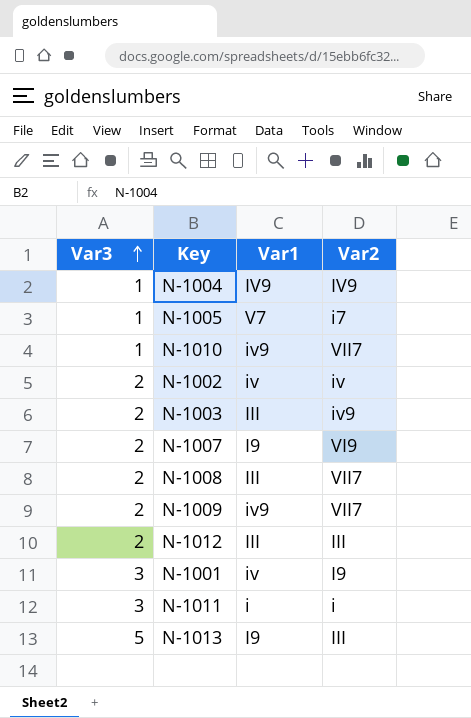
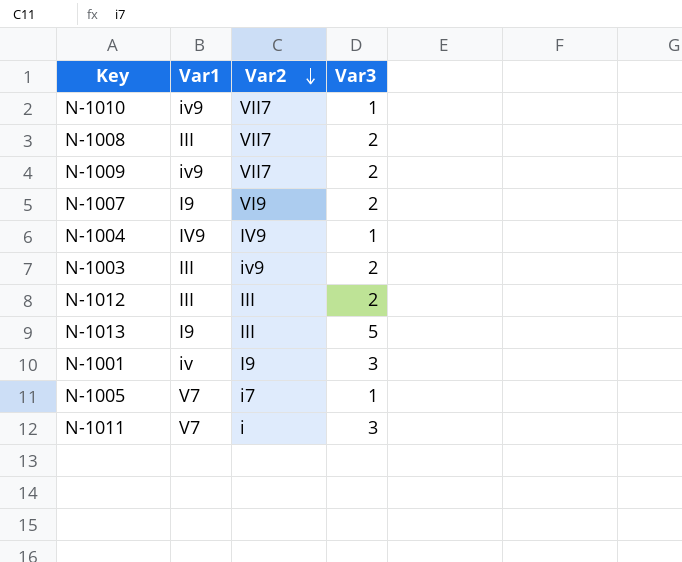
row order: Var3 ascending -> Var2 descending
column Var3 | position: 1 -> 4
row N-1002: 2 | iv | iv -> none
N-1011 | Var1: i -> V7

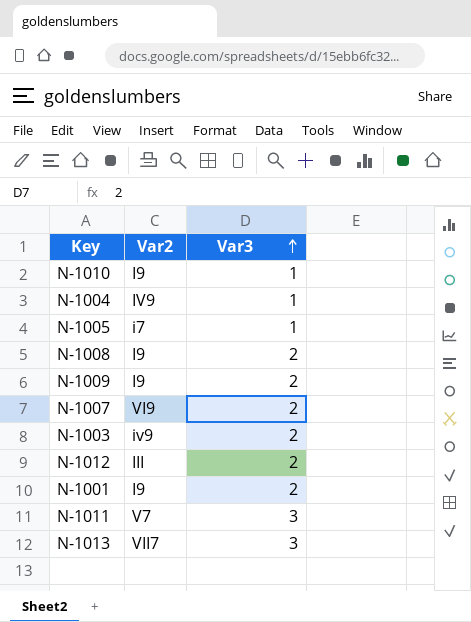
row order: Var2 descending -> Var3 ascending
column Var1 | position: 2 -> none
N-1010 | Var2: VII7 -> I9
N-1008 | Var2: VII7 -> I9
N-1009 | Var2: VII7 -> I9
N-1001 | Var3: 3 -> 2
N-1011 | Var2: i -> V7
N-1013 | Var2: III -> VII7
N-1013 | Var3: 5 -> 3

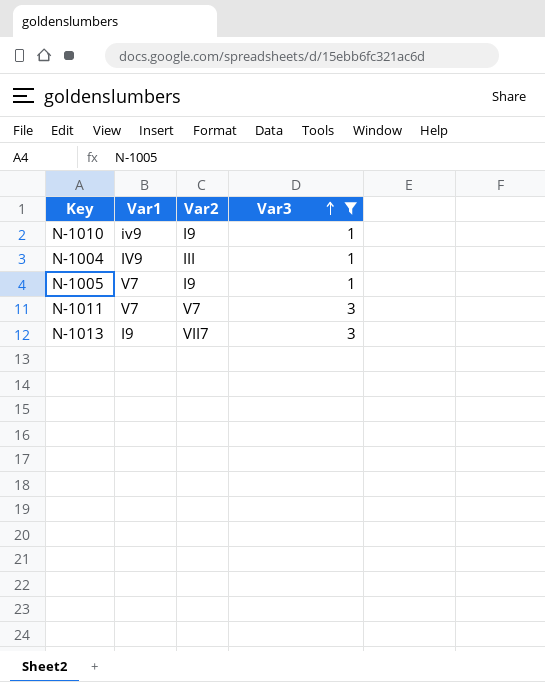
filter: none -> Var3 != 2
column Var1 | position: none -> 2
N-1004 | Var2: IV9 -> III
N-1005 | Var2: i7 -> I9

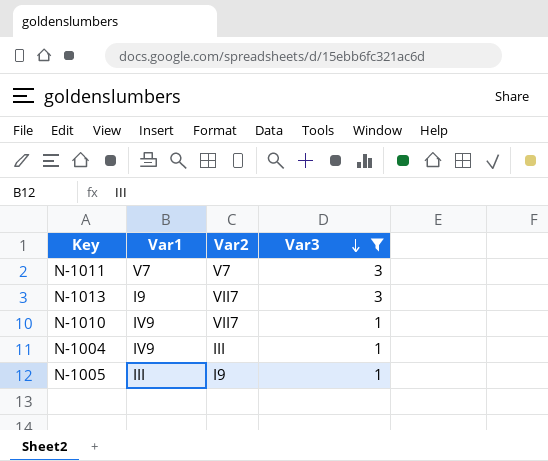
row order: Var3 ascending -> Var3 descending
N-1010 | Var1: iv9 -> IV9
N-1010 | Var2: I9 -> VII7
N-1005 | Var1: V7 -> III

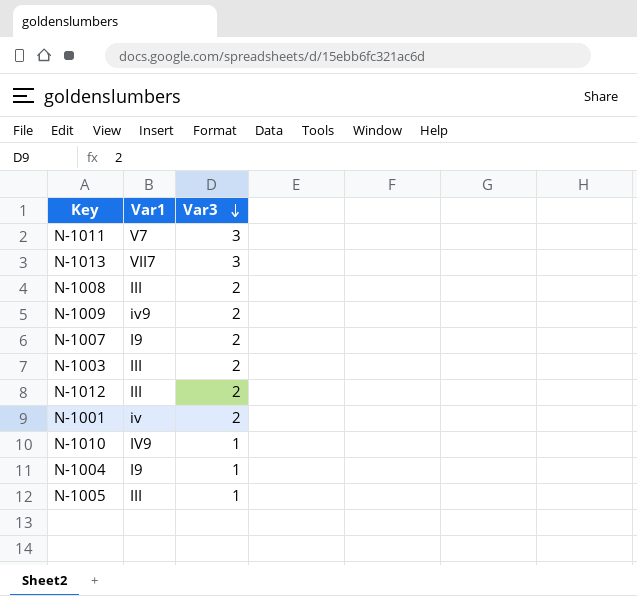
filter: Var3 != 2 -> none
column Var2 | position: 3 -> none
N-1013 | Var1: I9 -> VII7
N-1004 | Var1: IV9 -> I9

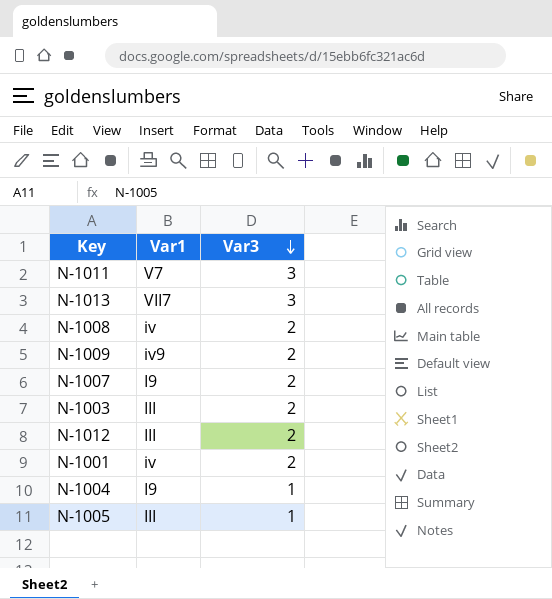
row N-1010: IV9 | 1 -> none
N-1008 | Var1: III -> iv

